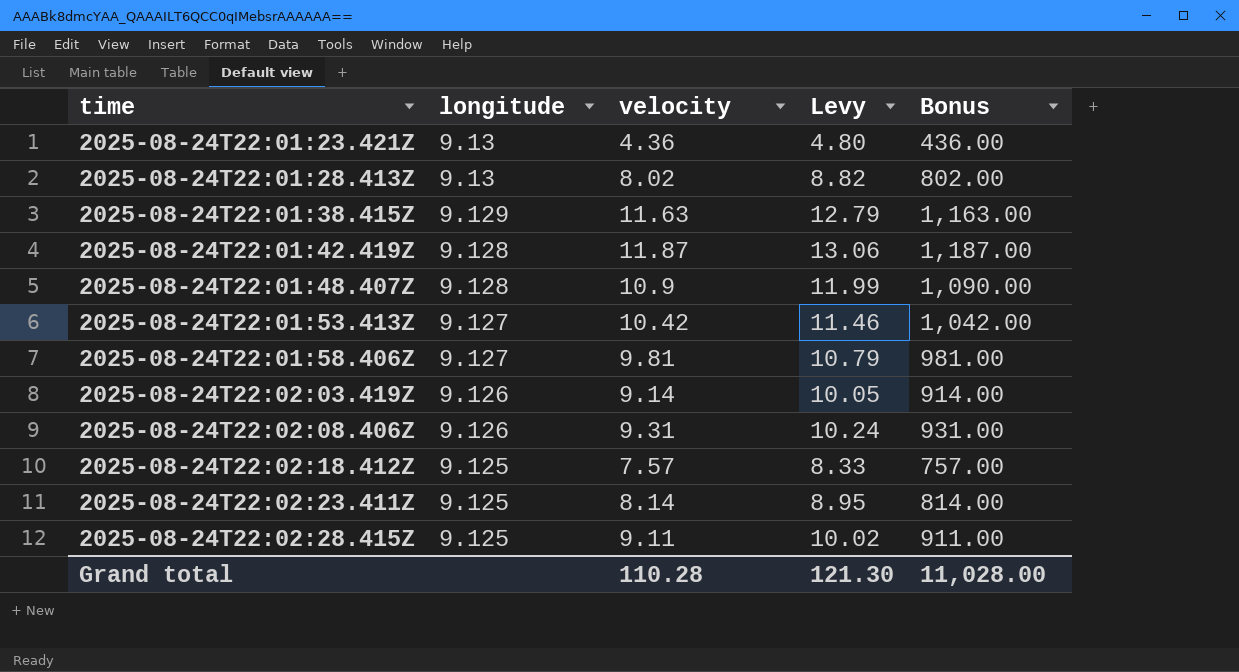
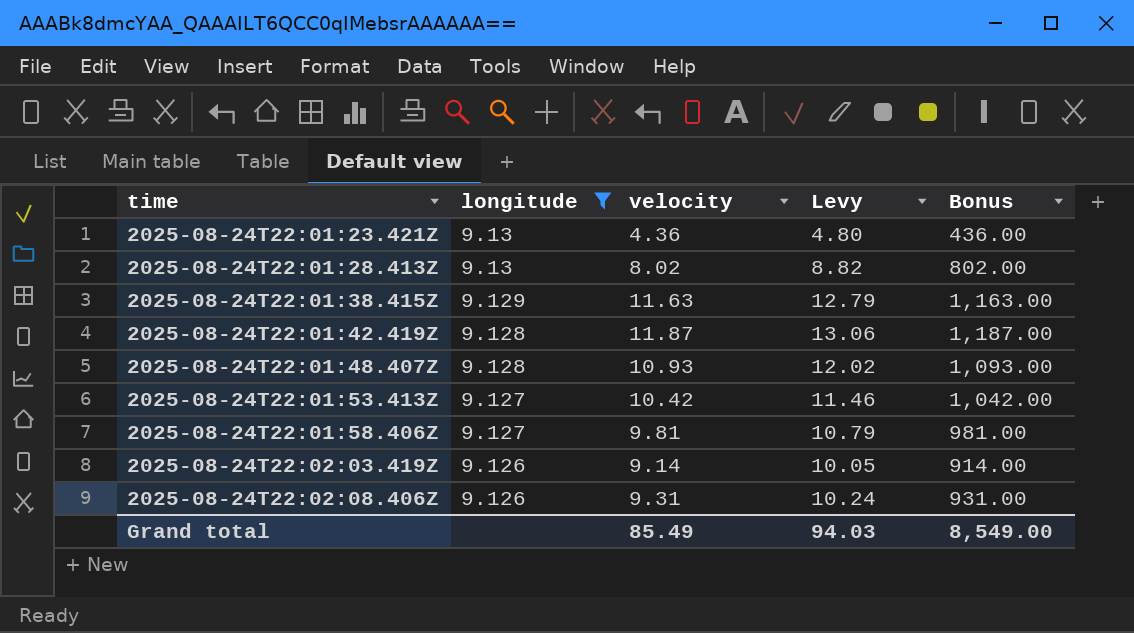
filter: none -> longitude != 9.125
2025-08-24T22:01:48.407Z | velocity: 10.9 -> 10.93
2025-08-24T22:01:48.407Z | Levy: 11.99 -> 12.02
2025-08-24T22:01:48.407Z | Bonus: 1,090.00 -> 1,093.00
Grand total | velocity: 110.28 -> 85.49
Grand total | Levy: 121.30 -> 94.03
Grand total | Bonus: 11,028.00 -> 8,549.00

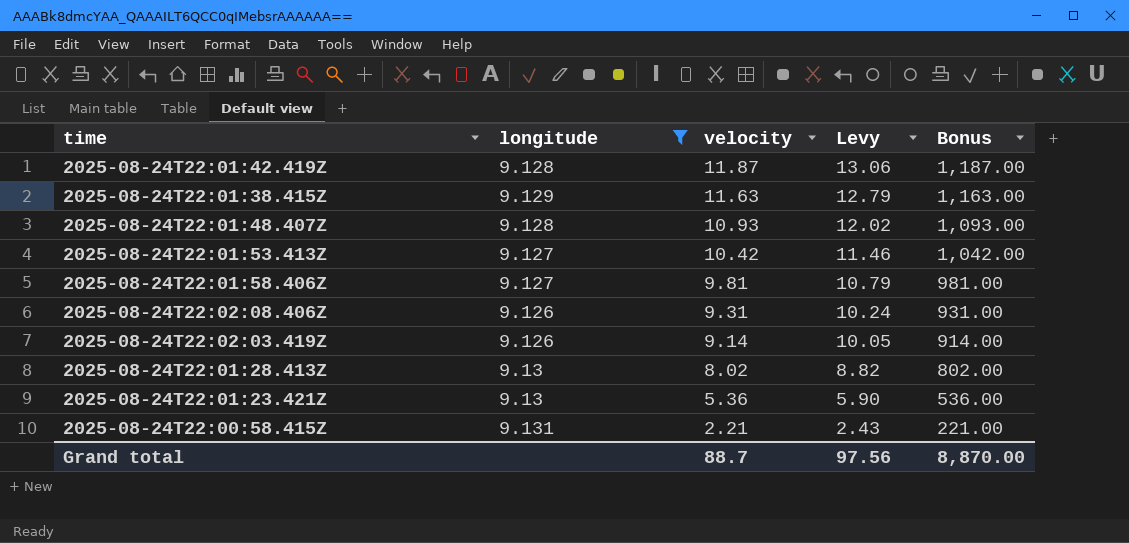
row order: time ascending -> velocity descending
2025-08-24T22:01:23.421Z | velocity: 4.36 -> 5.36
2025-08-24T22:01:23.421Z | Levy: 4.80 -> 5.90
2025-08-24T22:01:23.421Z | Bonus: 436.00 -> 536.00
row 2025-08-24T22:00:58.415Z: none -> 9.131 | 2.21 | 2.43 | 221.00
Grand total | velocity: 85.49 -> 88.7
Grand total | Levy: 94.03 -> 97.56
Grand total | Bonus: 8,549.00 -> 8,870.00

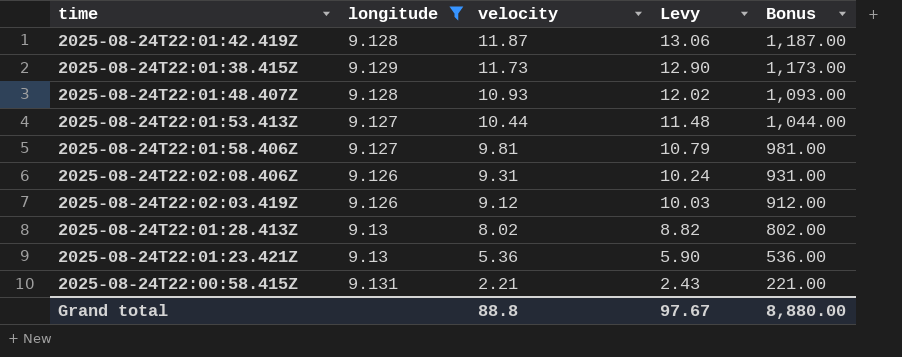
2025-08-24T22:01:38.415Z | velocity: 11.63 -> 11.73
2025-08-24T22:01:38.415Z | Levy: 12.79 -> 12.90
2025-08-24T22:01:38.415Z | Bonus: 1,163.00 -> 1,173.00
2025-08-24T22:01:53.413Z | velocity: 10.42 -> 10.44
2025-08-24T22:01:53.413Z | Levy: 11.46 -> 11.48
2025-08-24T22:01:53.413Z | Bonus: 1,042.00 -> 1,044.00
2025-08-24T22:02:03.419Z | velocity: 9.14 -> 9.12
2025-08-24T22:02:03.419Z | Levy: 10.05 -> 10.03
2025-08-24T22:02:03.419Z | Bonus: 914.00 -> 912.00
Grand total | velocity: 88.7 -> 88.8
Grand total | Levy: 97.56 -> 97.67
Grand total | Bonus: 8,870.00 -> 8,880.00

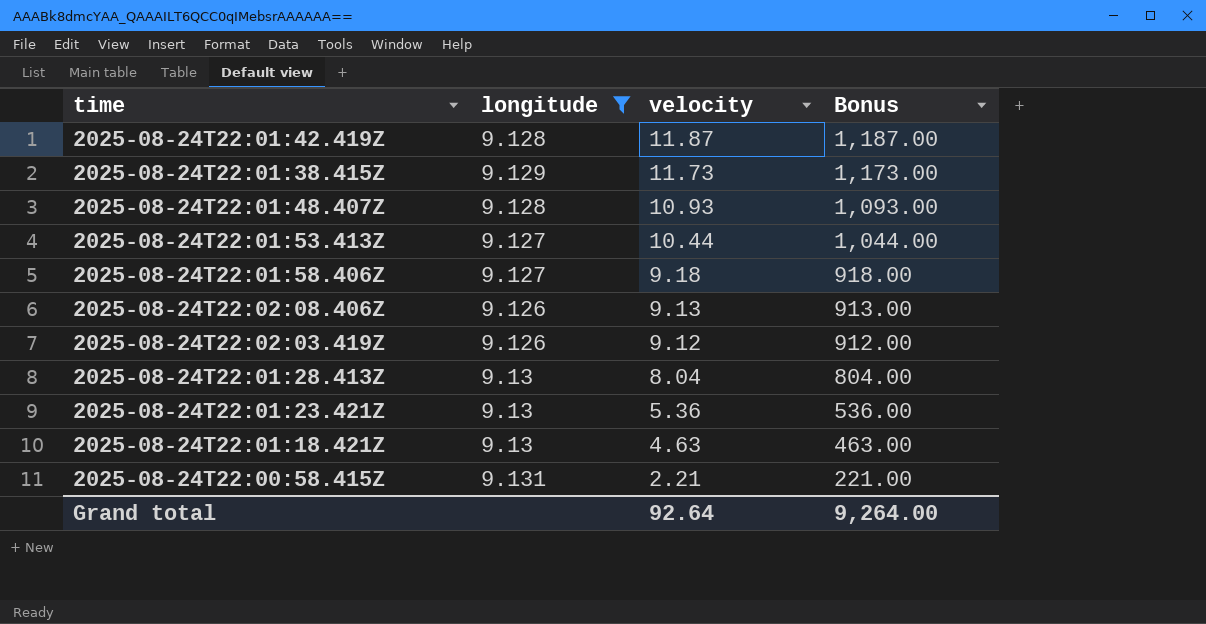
column Levy | formula: [velocity] * 1.1 -> none
2025-08-24T22:01:58.406Z | velocity: 9.81 -> 9.18
2025-08-24T22:01:58.406Z | Bonus: 981.00 -> 918.00
2025-08-24T22:02:08.406Z | velocity: 9.31 -> 9.13
2025-08-24T22:02:08.406Z | Bonus: 931.00 -> 913.00
2025-08-24T22:01:28.413Z | velocity: 8.02 -> 8.04
2025-08-24T22:01:28.413Z | Bonus: 802.00 -> 804.00
row 2025-08-24T22:01:18.421Z: none -> 9.13 | 4.63 | 463.00
Grand total | velocity: 88.8 -> 92.64
Grand total | Bonus: 8,880.00 -> 9,264.00

